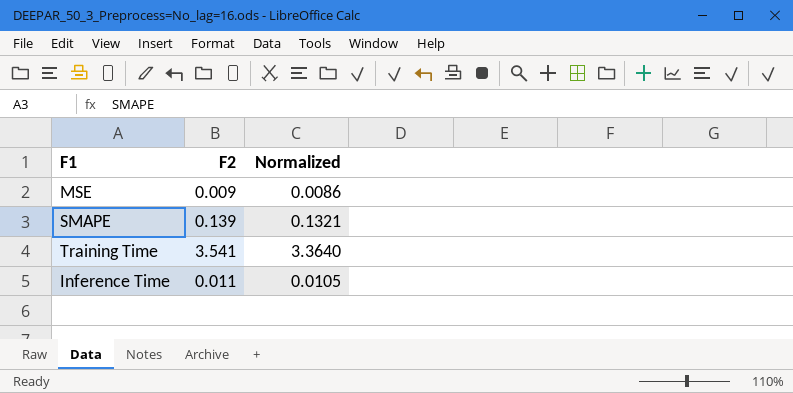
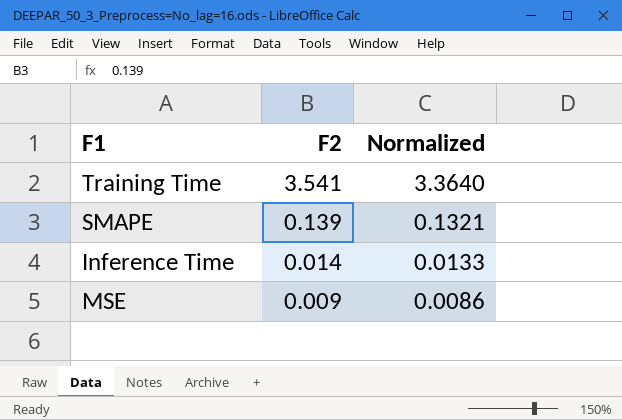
row order: none -> F2 descending
Inference Time | F2: 0.011 -> 0.014
Inference Time | Normalized: 0.0105 -> 0.0133

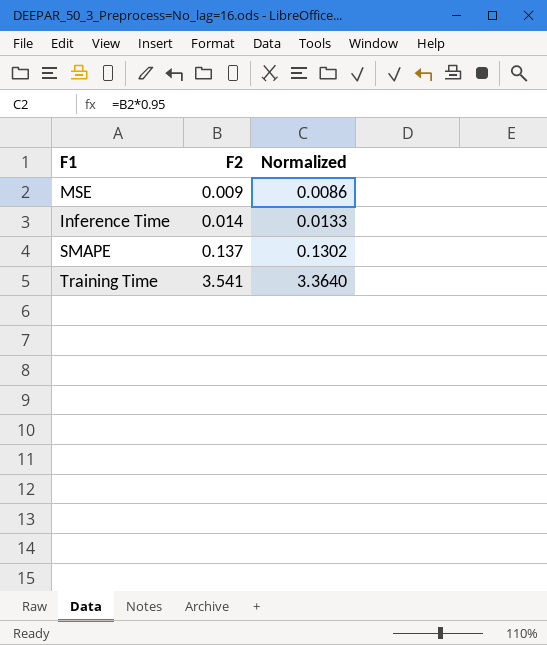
row order: F2 descending -> F2 ascending
SMAPE | F2: 0.139 -> 0.137
SMAPE | Normalized: 0.1321 -> 0.1302

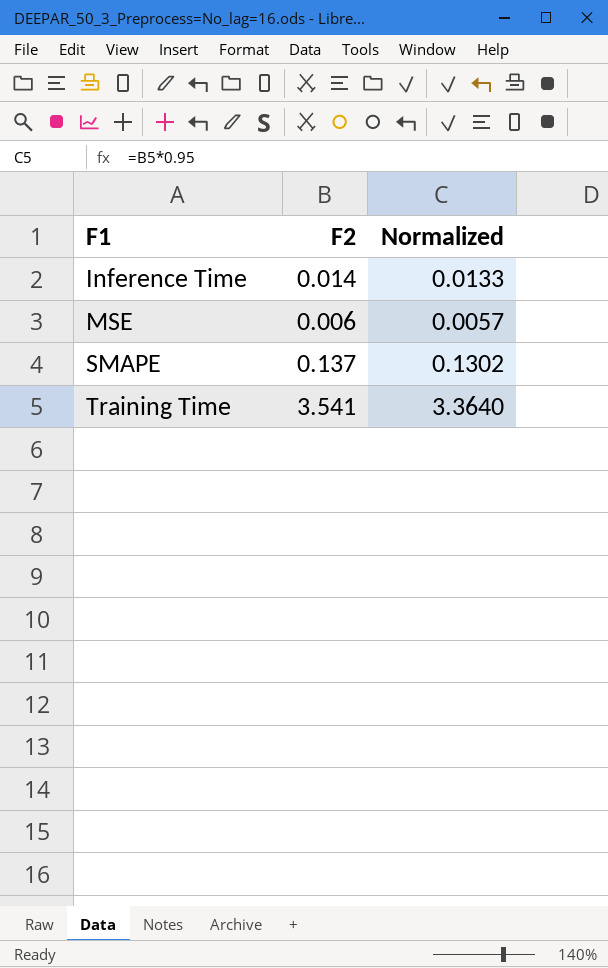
row order: F2 ascending -> F1 ascending
MSE | F2: 0.009 -> 0.006
MSE | Normalized: 0.0086 -> 0.0057

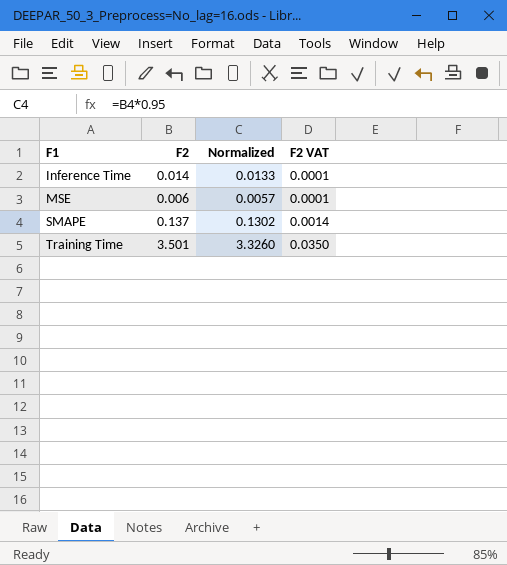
column F2 VAT | formula: none -> [F2] * 0.01
Training Time | F2: 3.541 -> 3.501
Training Time | Normalized: 3.3640 -> 3.3260

